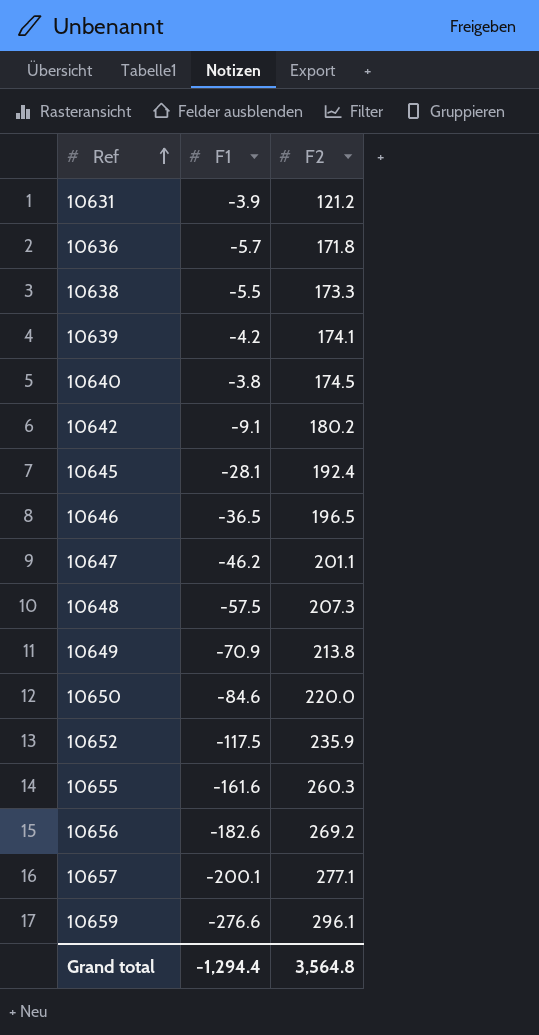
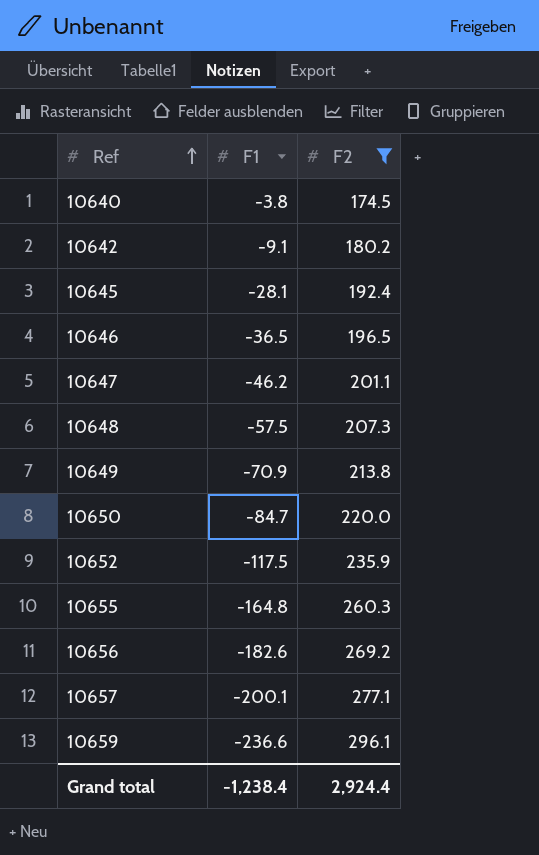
filter: none -> F2 >= 174.5
10650 | F1: -84.6 -> -84.7
10655 | F1: -161.6 -> -164.8
10659 | F1: -276.6 -> -236.6
Grand total | F1: -1,294.4 -> -1,238.4
Grand total | F2: 3,564.8 -> 2,924.4

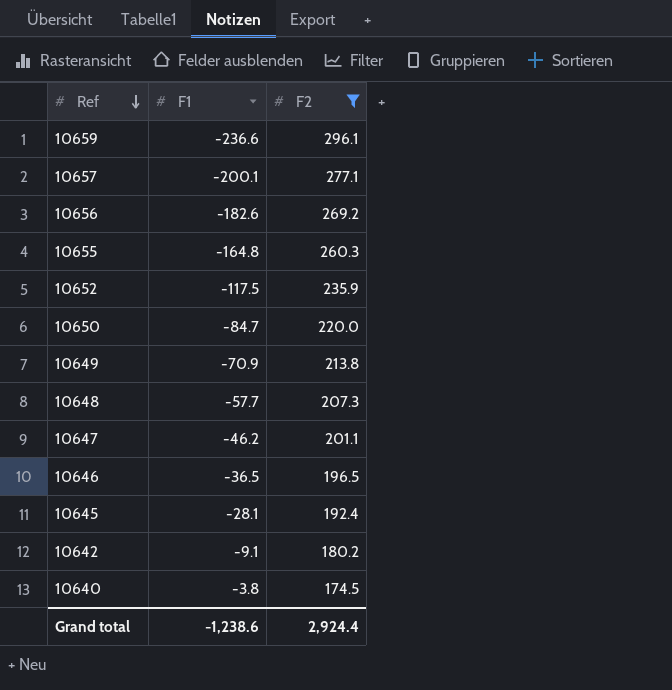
row order: Ref ascending -> Ref descending
10648 | F1: -57.5 -> -57.7
Grand total | F1: -1,238.4 -> -1,238.6

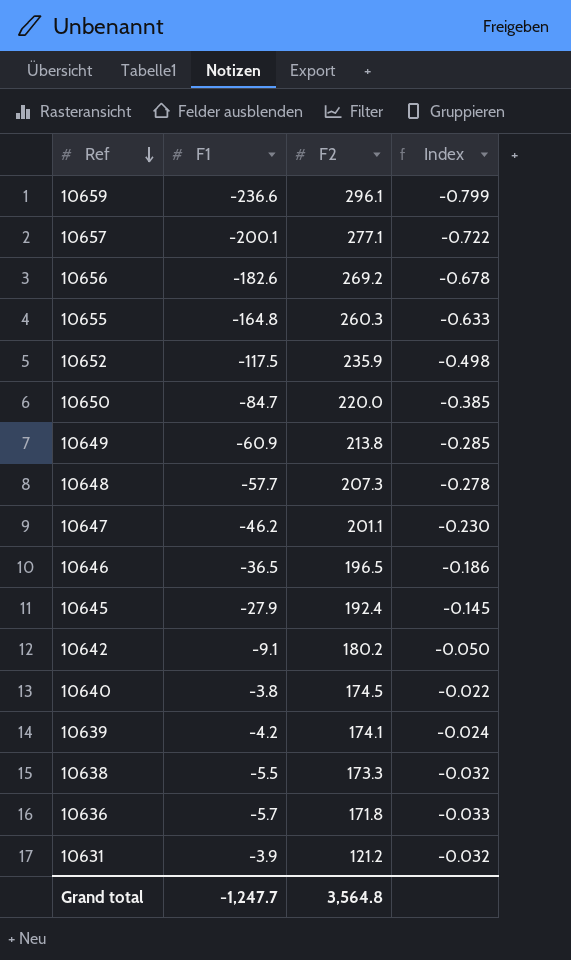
filter: F2 >= 174.5 -> none
column Index | formula: none -> [F1] / [F2]
10649 | F1: -70.9 -> -60.9
10645 | F1: -28.1 -> -27.9
Grand total | F1: -1,238.6 -> -1,247.7
Grand total | F2: 2,924.4 -> 3,564.8

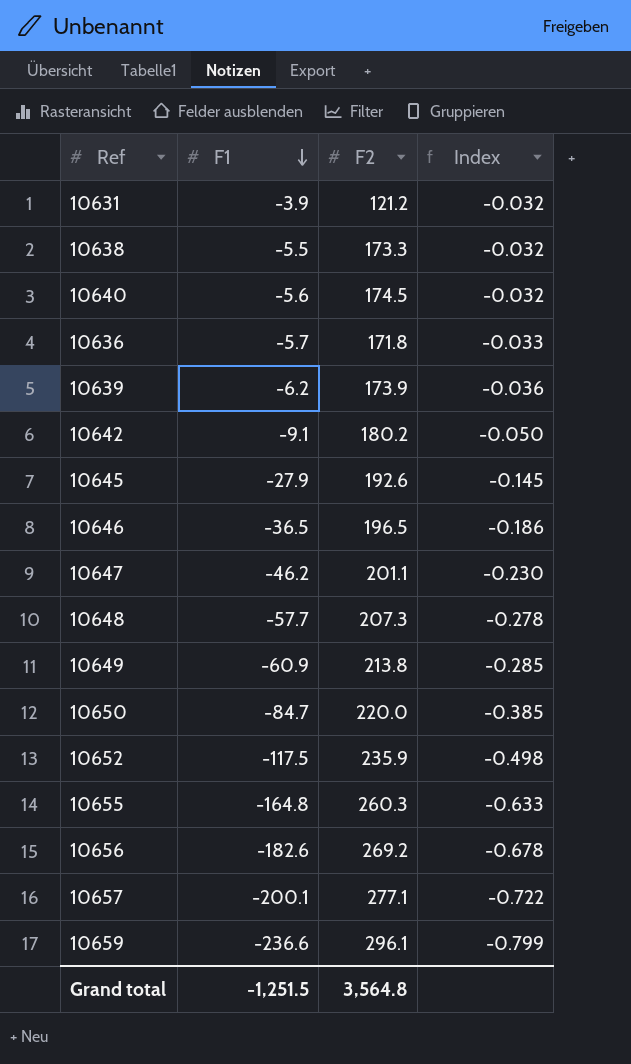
row order: Ref descending -> F1 descending
10640 | F1: -3.8 -> -5.6
10640 | Index: -0.022 -> -0.032
10639 | F1: -4.2 -> -6.2
10639 | F2: 174.1 -> 173.9
10639 | Index: -0.024 -> -0.036
10645 | F2: 192.4 -> 192.6
Grand total | F1: -1,247.7 -> -1,251.5

